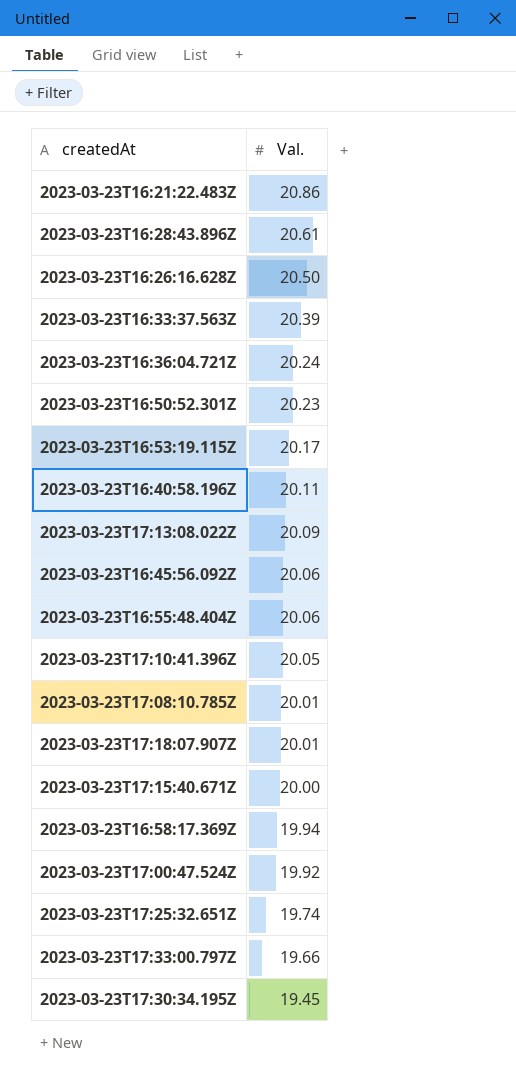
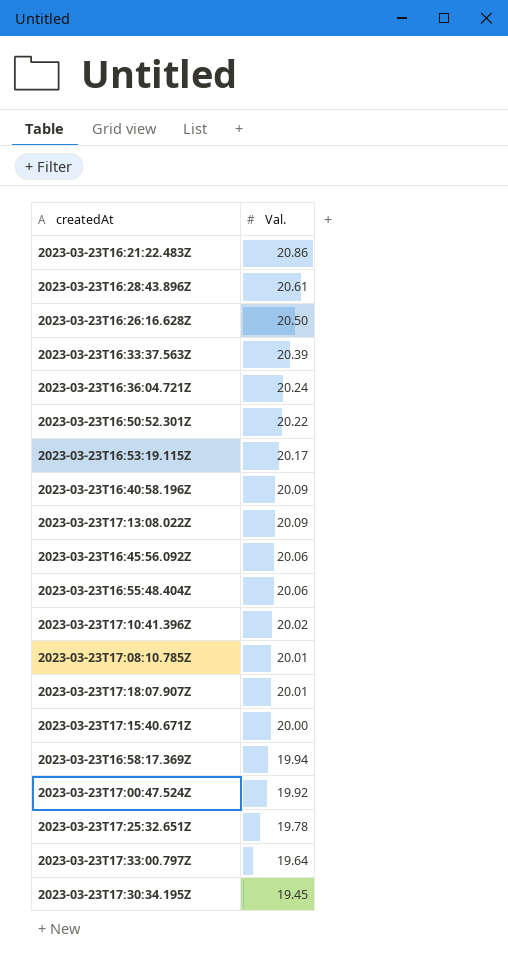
2023-03-23T16:50:52.301Z | Val.: 20.23 -> 20.22
2023-03-23T16:40:58.196Z | Val.: 20.11 -> 20.09
2023-03-23T17:10:41.396Z | Val.: 20.05 -> 20.02
2023-03-23T17:25:32.651Z | Val.: 19.74 -> 19.78
2023-03-23T17:33:00.797Z | Val.: 19.66 -> 19.64

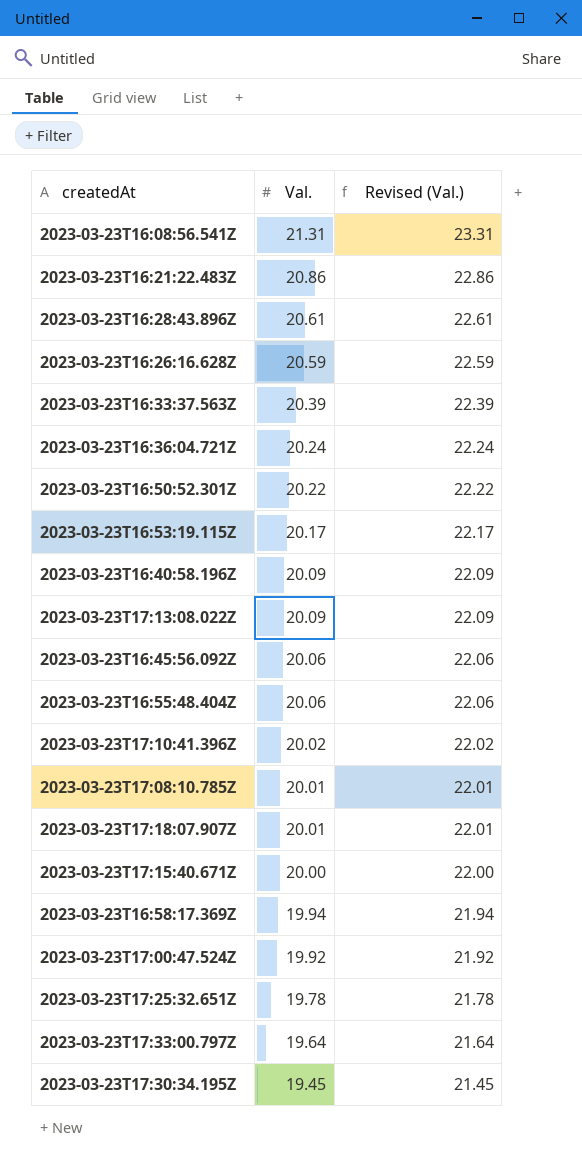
column Revised (Val.) | formula: none -> [Val.] + 2
row 2023-03-23T16:08:56.541Z: none -> 21.31 | 23.31
2023-03-23T16:26:16.628Z | Val.: 20.50 -> 20.59

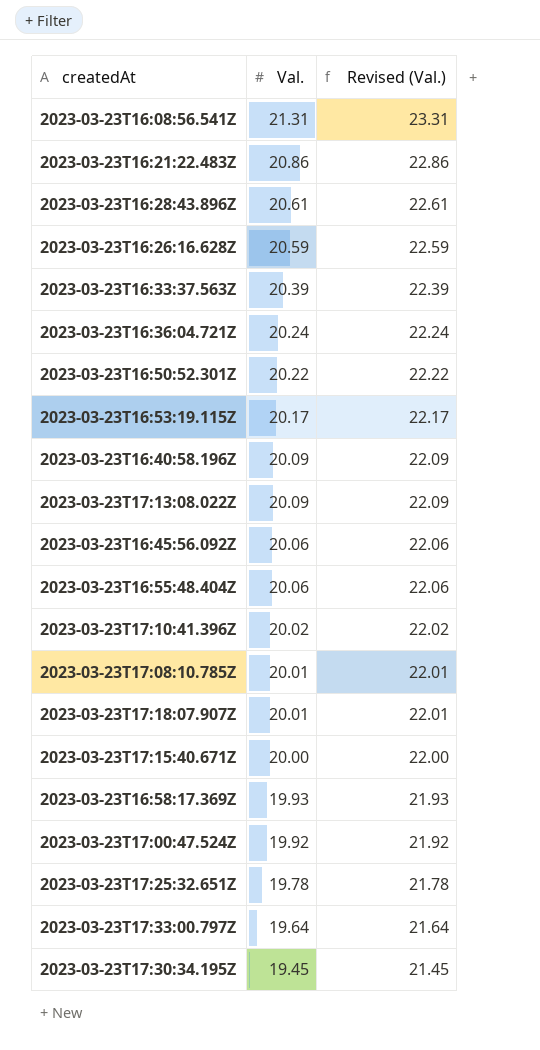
2023-03-23T16:58:17.369Z | Val.: 19.94 -> 19.93
2023-03-23T16:58:17.369Z | Revised (Val.): 21.94 -> 21.93

